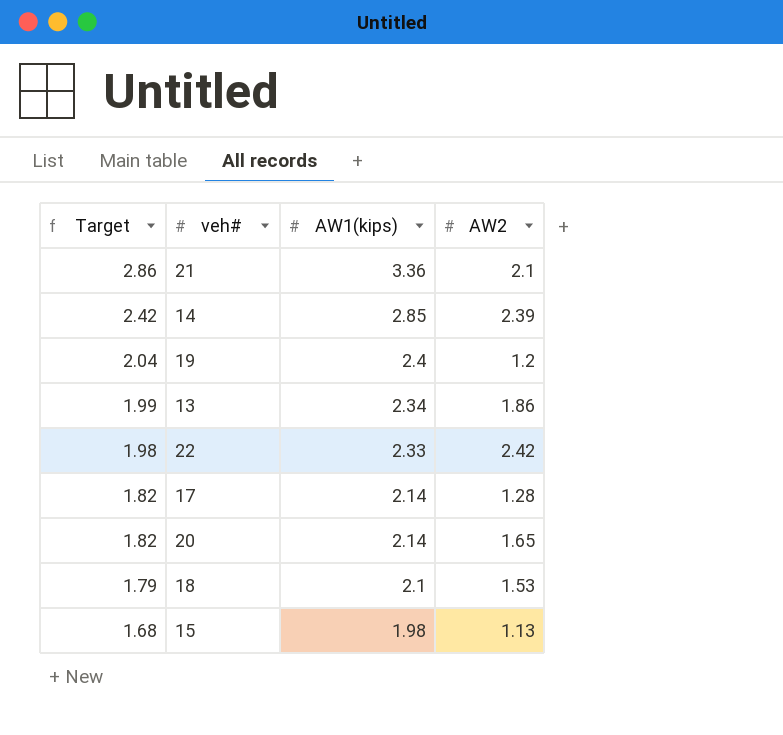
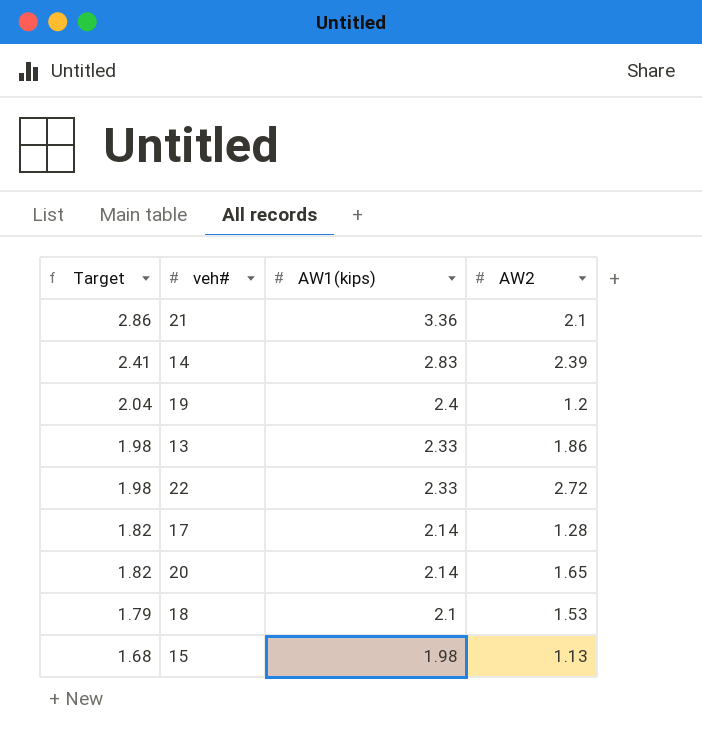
14 | Target: 2.42 -> 2.41
14 | AW1(kips): 2.85 -> 2.83
13 | Target: 1.99 -> 1.98
13 | AW1(kips): 2.34 -> 2.33
22 | AW2: 2.42 -> 2.72

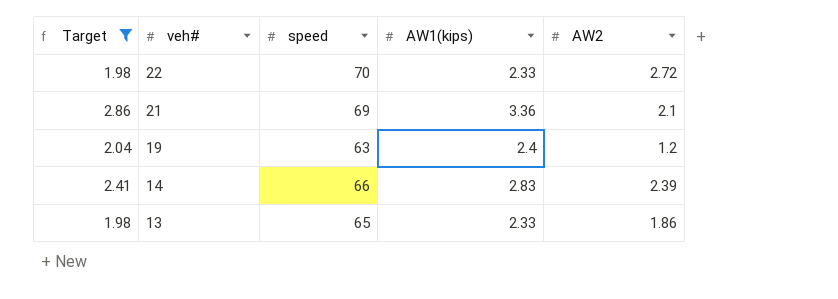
filter: none -> Target >= 1.98
row order: Target descending -> veh# descending
column speed | position: none -> 3

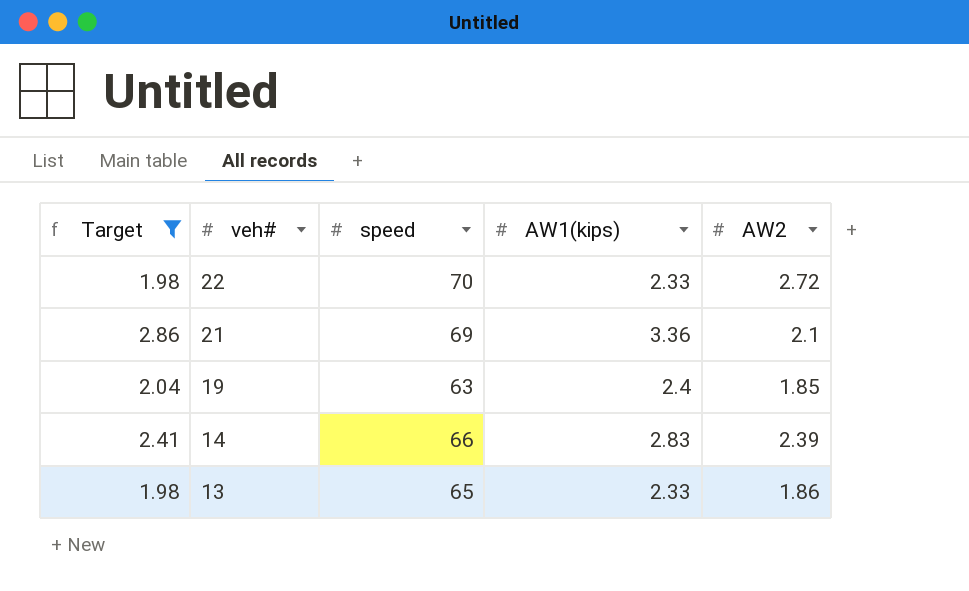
19 | AW2: 1.2 -> 1.85

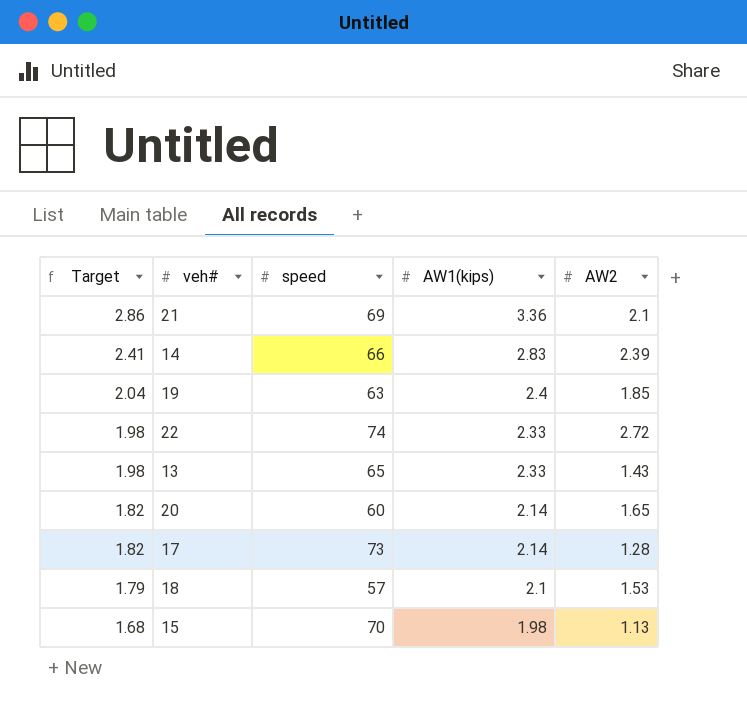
filter: Target >= 1.98 -> none
row order: veh# descending -> Target descending
22 | speed: 70 -> 74
13 | AW2: 1.86 -> 1.43

